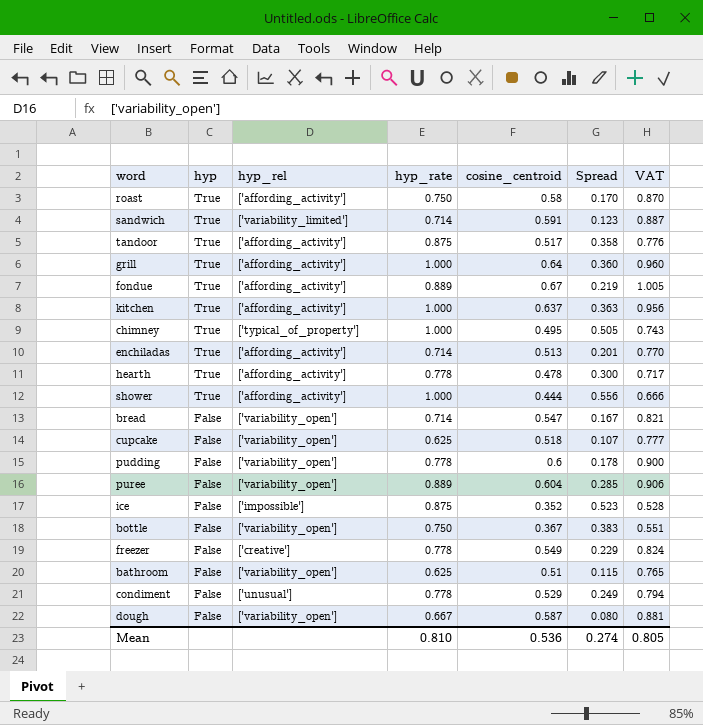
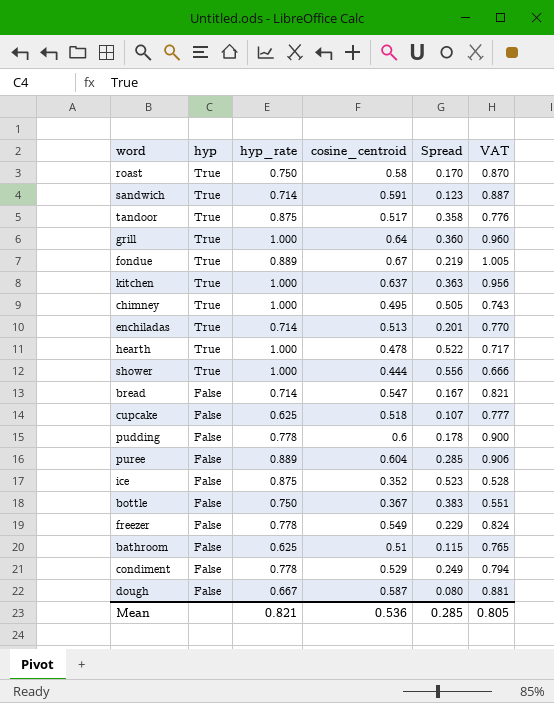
column hyp_rel | position: 3 -> none
hearth | hyp_rate: 0.778 -> 1.000
hearth | Spread: 0.300 -> 0.522
Mean | hyp_rate: 0.810 -> 0.821
Mean | Spread: 0.274 -> 0.285

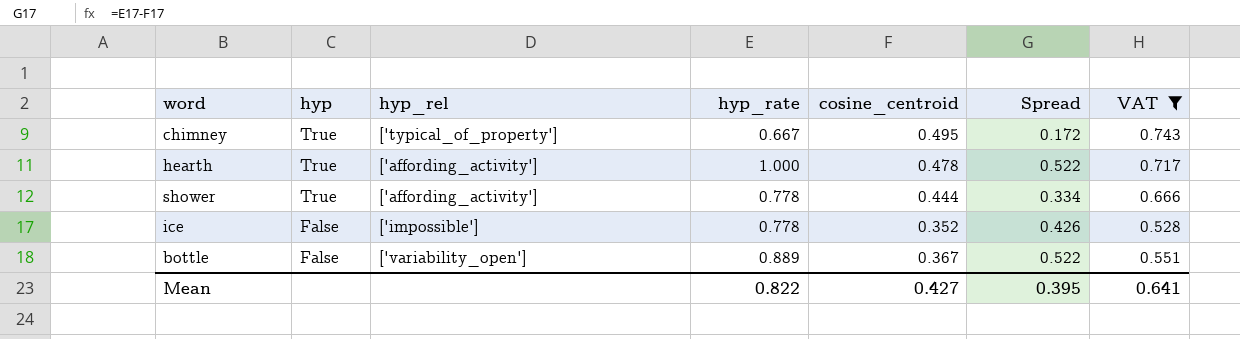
filter: none -> VAT <= 0.743
column hyp_rel | position: none -> 3
chimney | hyp_rate: 1.000 -> 0.667
chimney | Spread: 0.505 -> 0.172
shower | hyp_rate: 1.000 -> 0.778
shower | Spread: 0.556 -> 0.334
ice | hyp_rate: 0.875 -> 0.778
ice | Spread: 0.523 -> 0.426
bottle | hyp_rate: 0.750 -> 0.889
bottle | Spread: 0.383 -> 0.522
Mean | hyp_rate: 0.821 -> 0.822
Mean | cosine_centroid: 0.536 -> 0.427
Mean | Spread: 0.285 -> 0.395
Mean | VAT: 0.805 -> 0.641

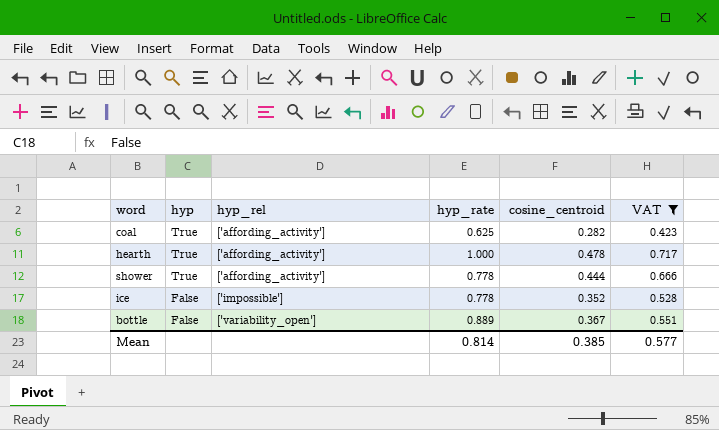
column Spread | formula: [hyp_rate] - [cosine_centroid] -> none
row chimney: True | ['typical_of_property'] | 0.667 | 0.495 | 0.172 | 0.743 -> none
row coal: none -> True | ['affording_activity'] | 0.625 | 0.282 | 0.423
Mean | hyp_rate: 0.822 -> 0.814
Mean | cosine_centroid: 0.427 -> 0.385
Mean | VAT: 0.641 -> 0.577

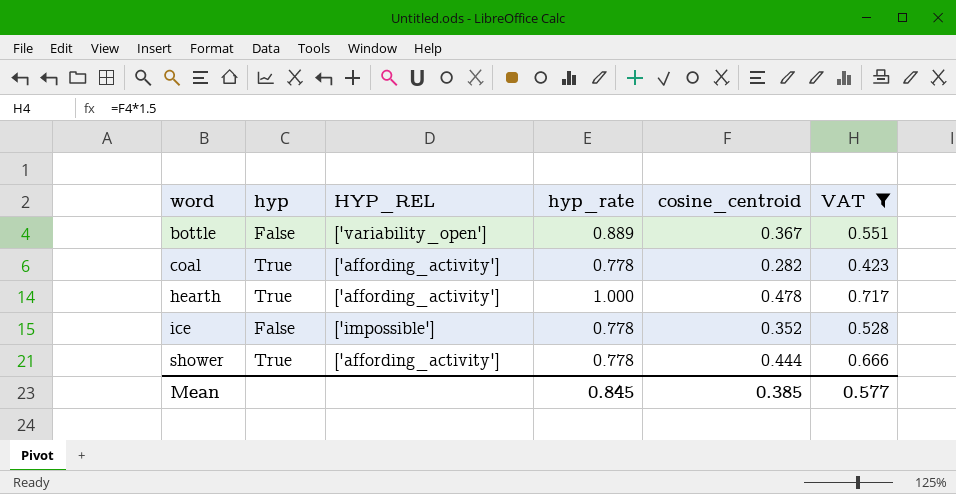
row order: hyp descending -> word ascending
column name: hyp_rel -> HYP_REL
coal | hyp_rate: 0.625 -> 0.778
Mean | hyp_rate: 0.814 -> 0.845

